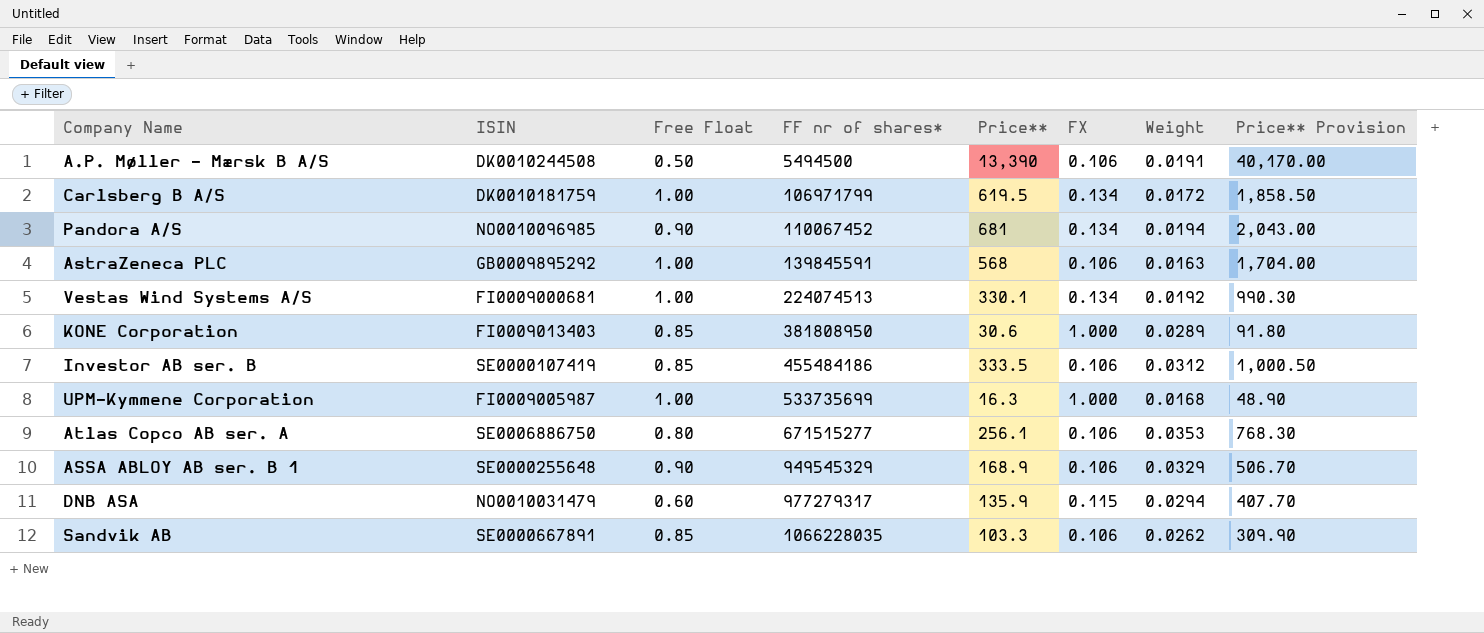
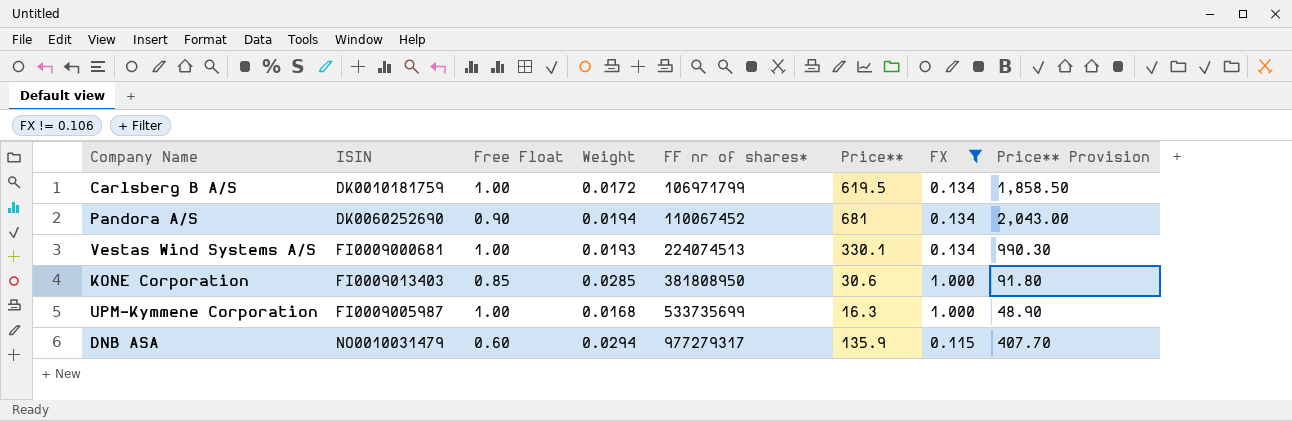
filter: none -> FX != 0.106
column Weight | position: 7 -> 4
Pandora A/S | ISIN: NO0010096985 -> DK0060252690
Vestas Wind Systems A/S | Weight: 0.0192 -> 0.0193
KONE Corporation | Weight: 0.0289 -> 0.0285

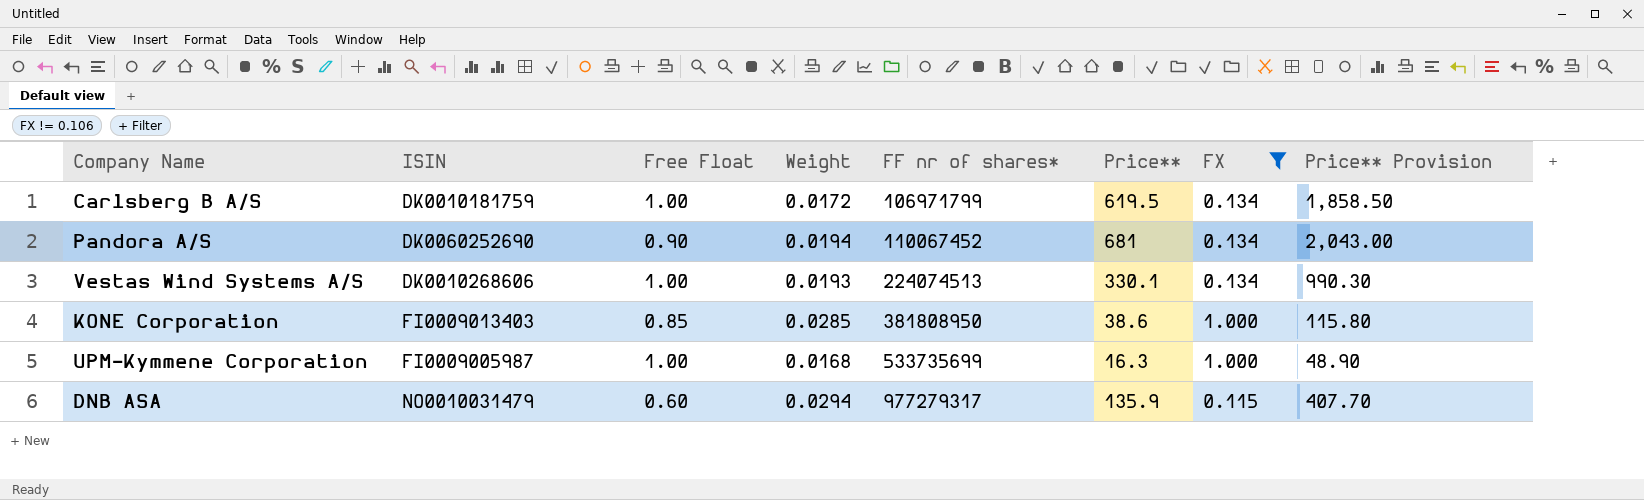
Vestas Wind Systems A/S | ISIN: FI0009000681 -> DK0010268606
KONE Corporation | Price**: 30.6 -> 38.6
KONE Corporation | Price** Provision: 91.80 -> 115.80

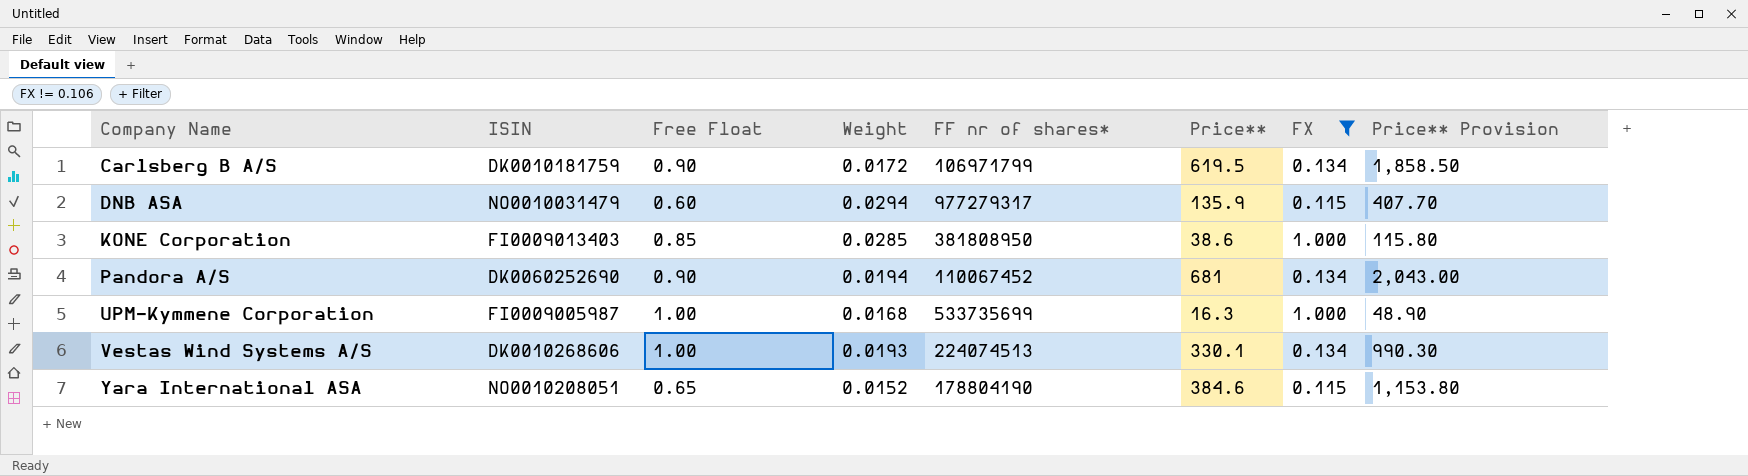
row order: FF nr of shares* ascending -> Company Name ascending
Carlsberg B A/S | Free Float: 1.00 -> 0.90
row Yara International ASA: none -> NO0010208051 | 0.65 | 0.0152 | 178804190 | 384.6 | 0.115 | 1,153.80

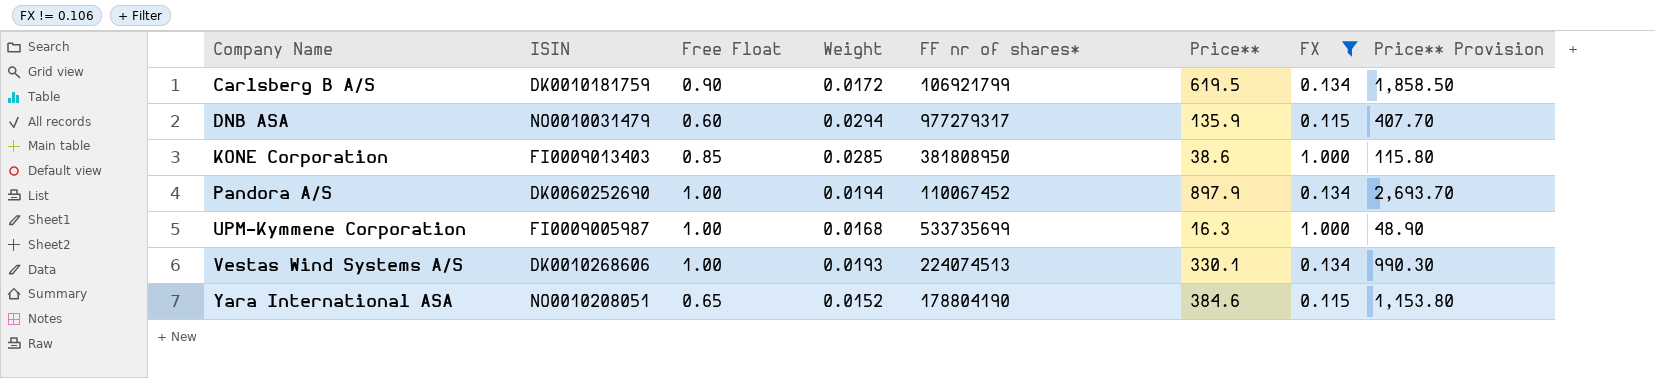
Carlsberg B A/S | FF nr of shares*: 106971799 -> 106921799
Pandora A/S | Free Float: 0.90 -> 1.00
Pandora A/S | Price**: 681 -> 897.9
Pandora A/S | Price** Provision: 2,043.00 -> 2,693.70

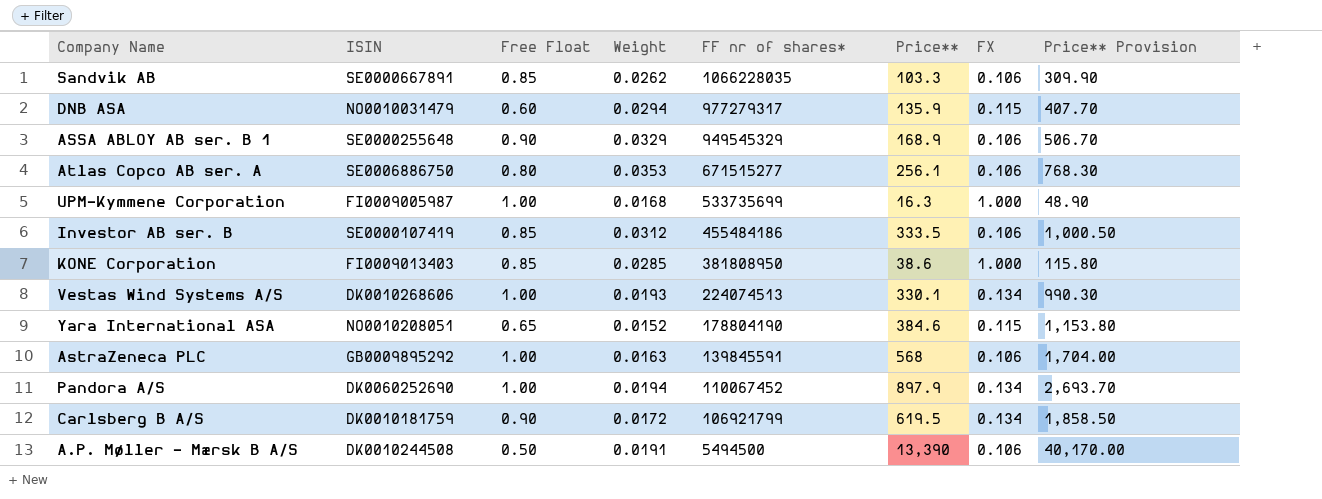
filter: FX != 0.106 -> none
row order: Company Name ascending -> FF nr of shares* descending

